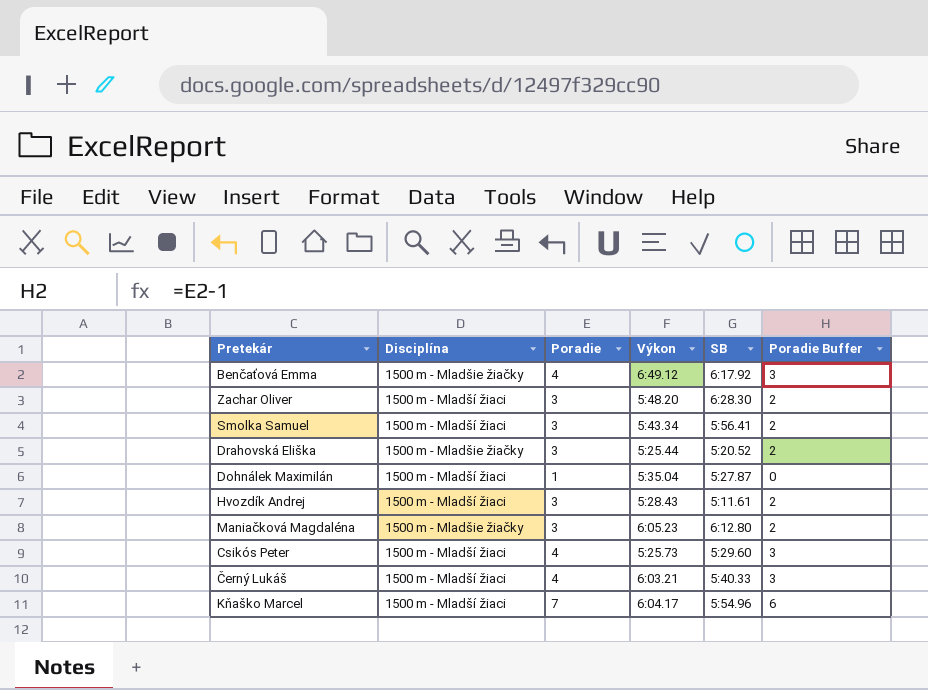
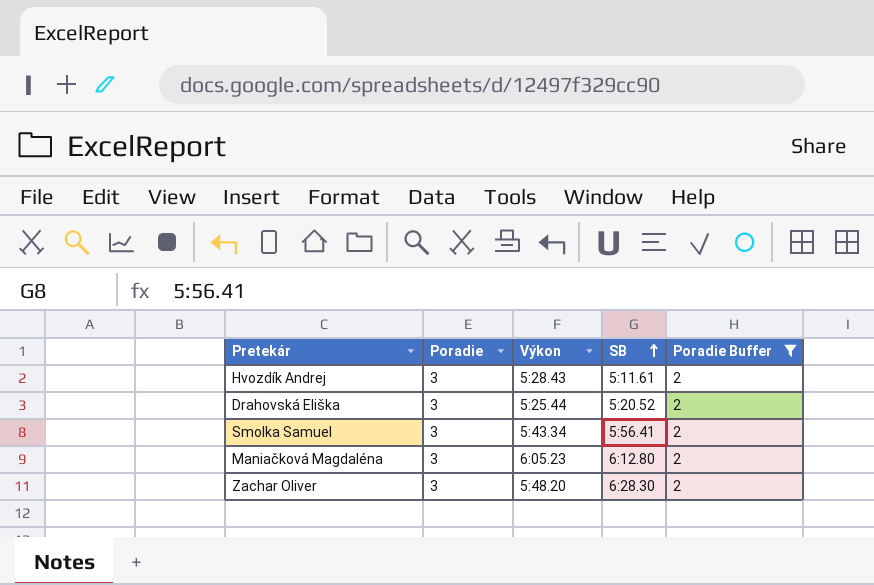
filter: none -> Poradie Buffer = 2
row order: none -> SB ascending
column Disciplína | position: 2 -> none

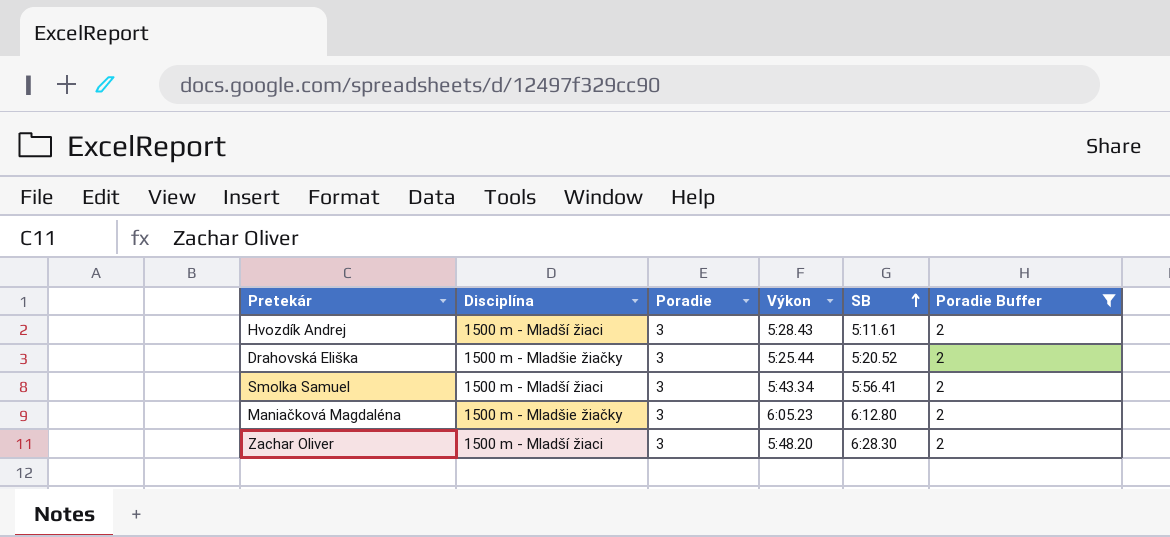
column Disciplína | position: none -> 2

